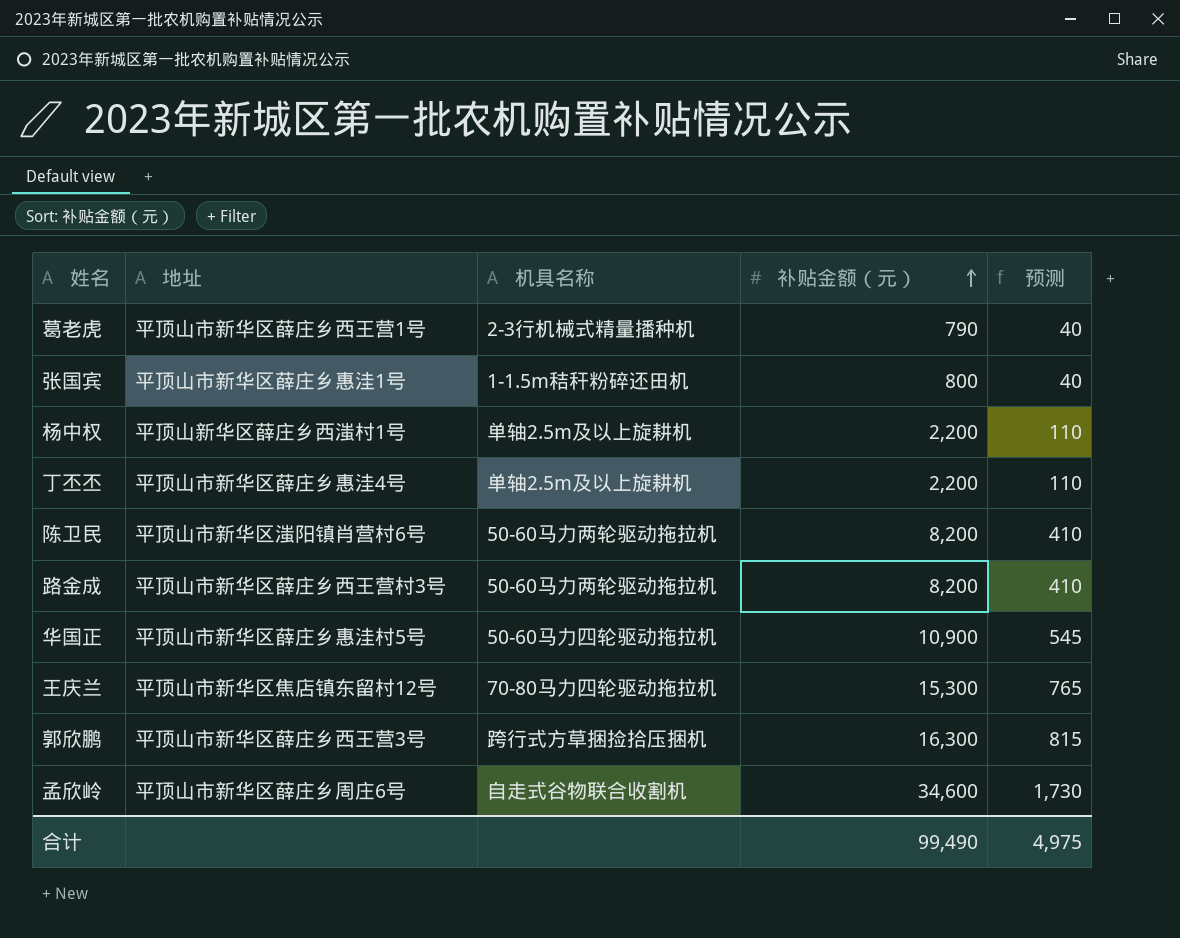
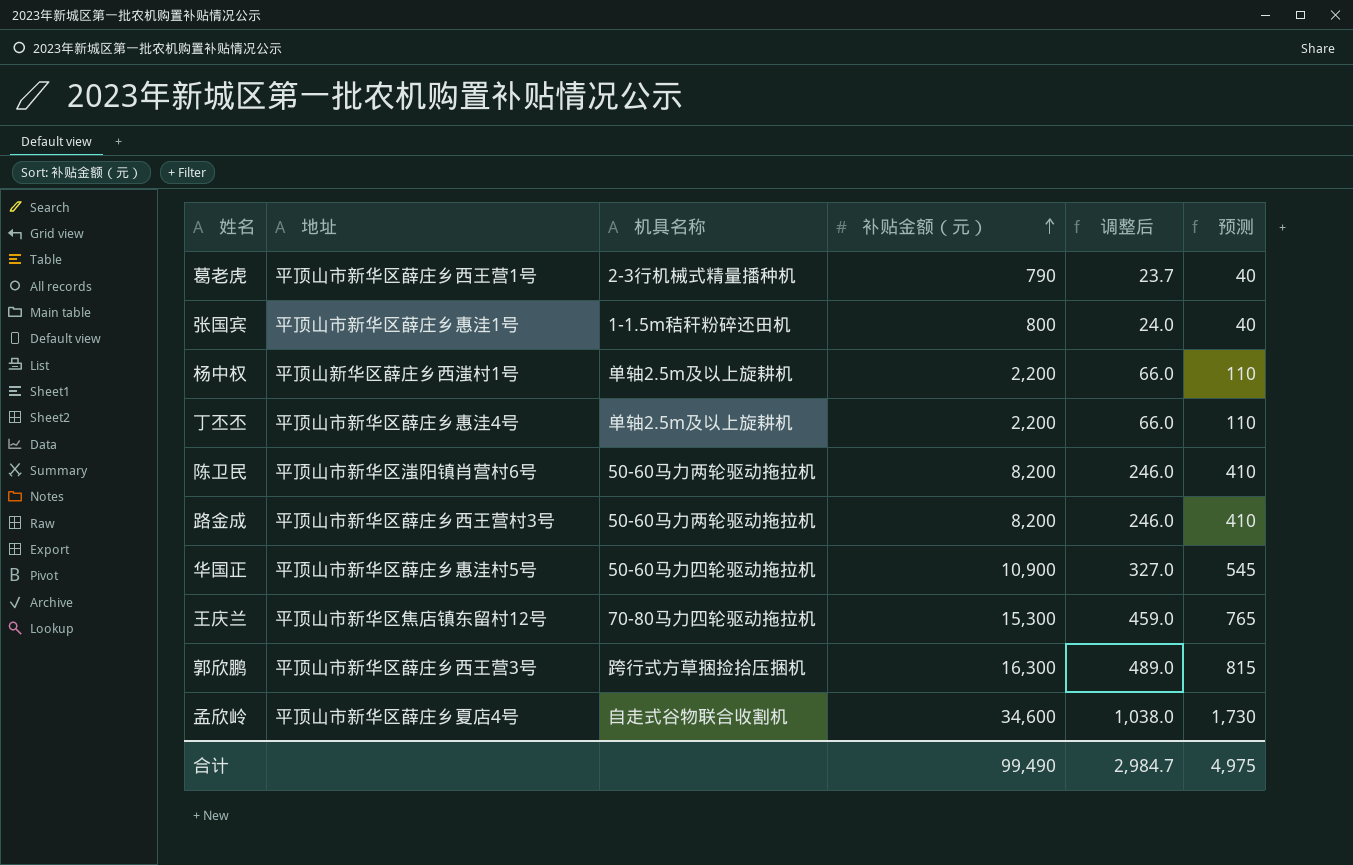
column 调整后 | formula: none -> [补贴金额（元）] * 0.03
孟欣岭 | 地址: 平顶山市新华区薛庄乡周庄6号 -> 平顶山市新华区薛庄乡夏店4号

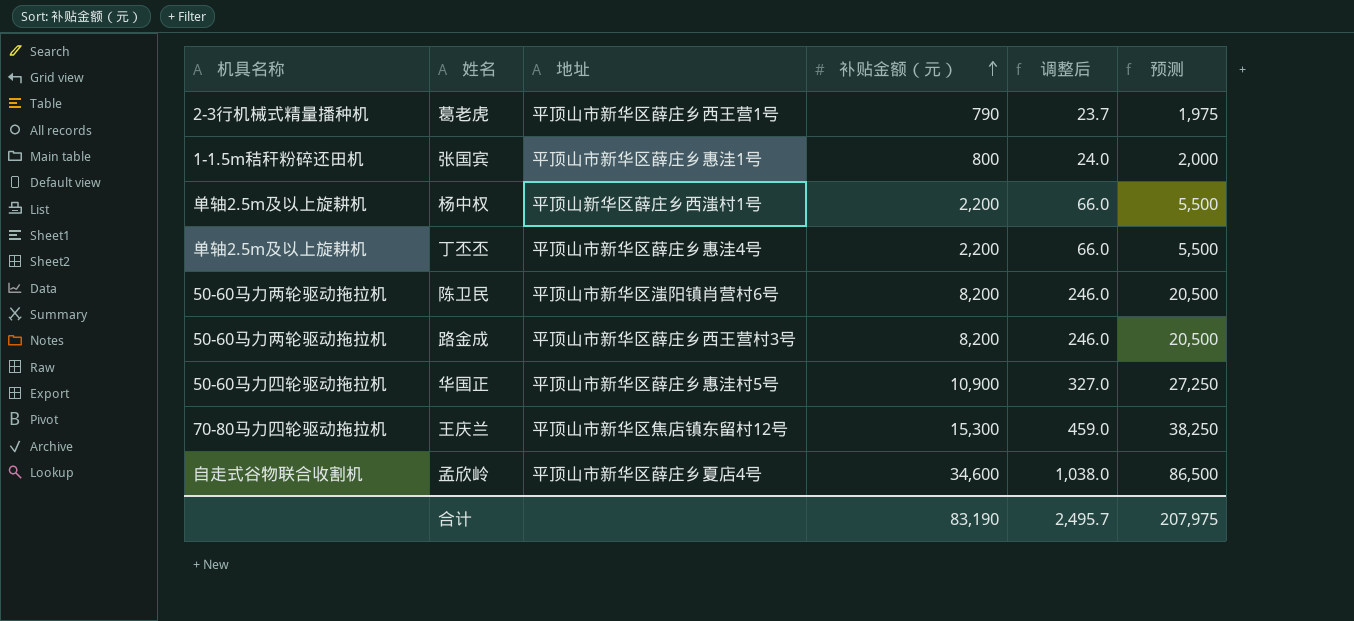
column 机具名称 | position: 3 -> 1
column 预测 | formula: [补贴金额（元）] * 0.05 -> [补贴金额（元）] * 2.5
row 郭欣鹏: 平顶山市新华区薛庄乡西王营3号 | 跨行式方草捆捡拾压捆机 | 16,300 | 489.0 | 815 -> none
合计 | 补贴金额（元）: 99,490 -> 83,190
合计 | 调整后: 2,984.7 -> 2,495.7
合计 | 预测: 4,975 -> 207,975

